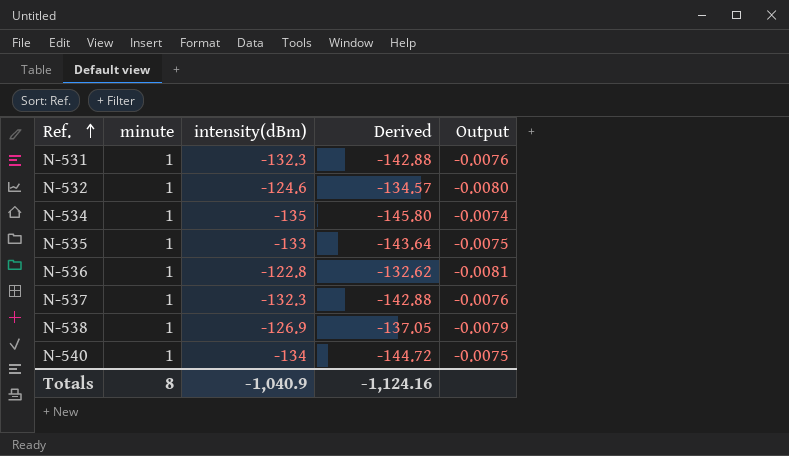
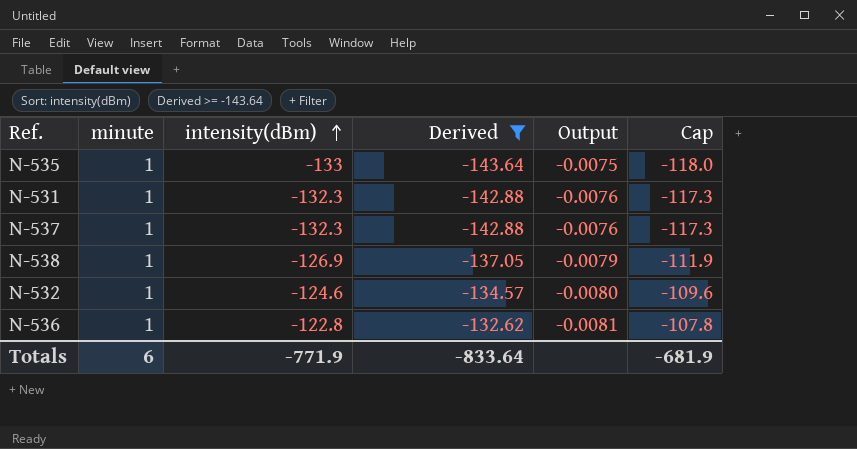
filter: none -> Derived >= -143.64
row order: Ref. ascending -> intensity(dBm) ascending
column Cap | formula: none -> [intensity(dBm)] + 15
Totals | minute: 8 -> 6
Totals | intensity(dBm): -1,040.9 -> -771.9
Totals | Derived: -1,124.16 -> -833.64

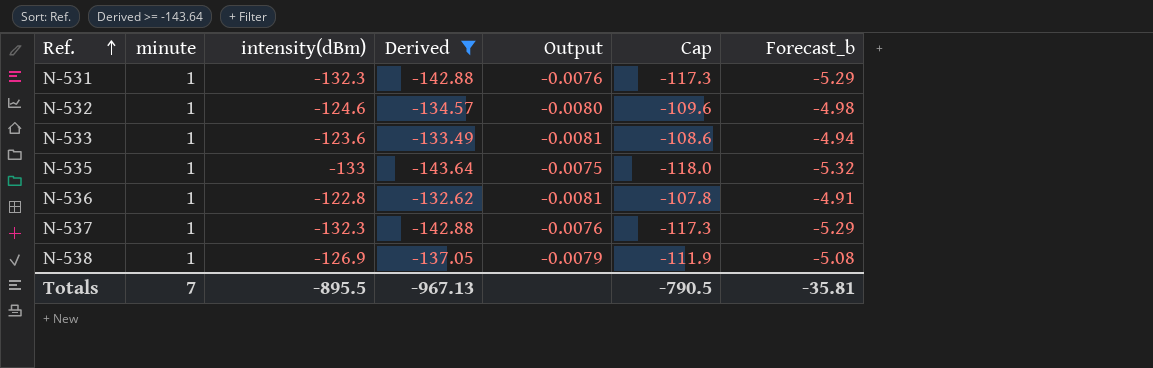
row order: intensity(dBm) ascending -> Ref. ascending
column Forecast_b | formula: none -> [intensity(dBm)] * 0.04
row N-533: none -> 1 | -123.6 | -133.49 | -0.0081 | -108.6 | -4.94
Totals | minute: 6 -> 7
Totals | intensity(dBm): -771.9 -> -895.5
Totals | Derived: -833.64 -> -967.13
Totals | Cap: -681.9 -> -790.5

